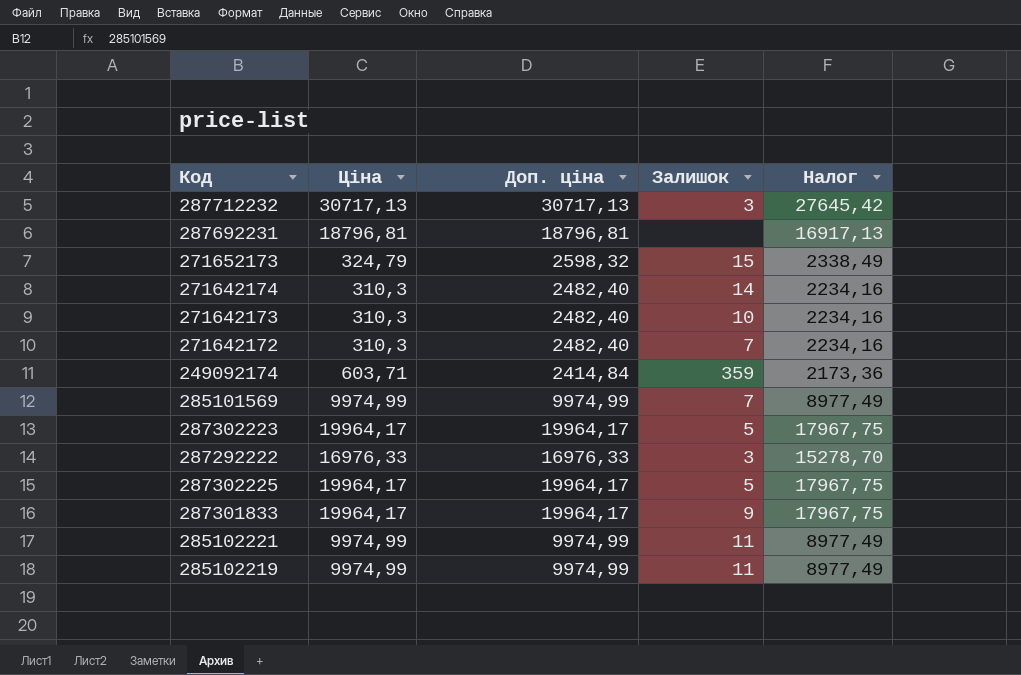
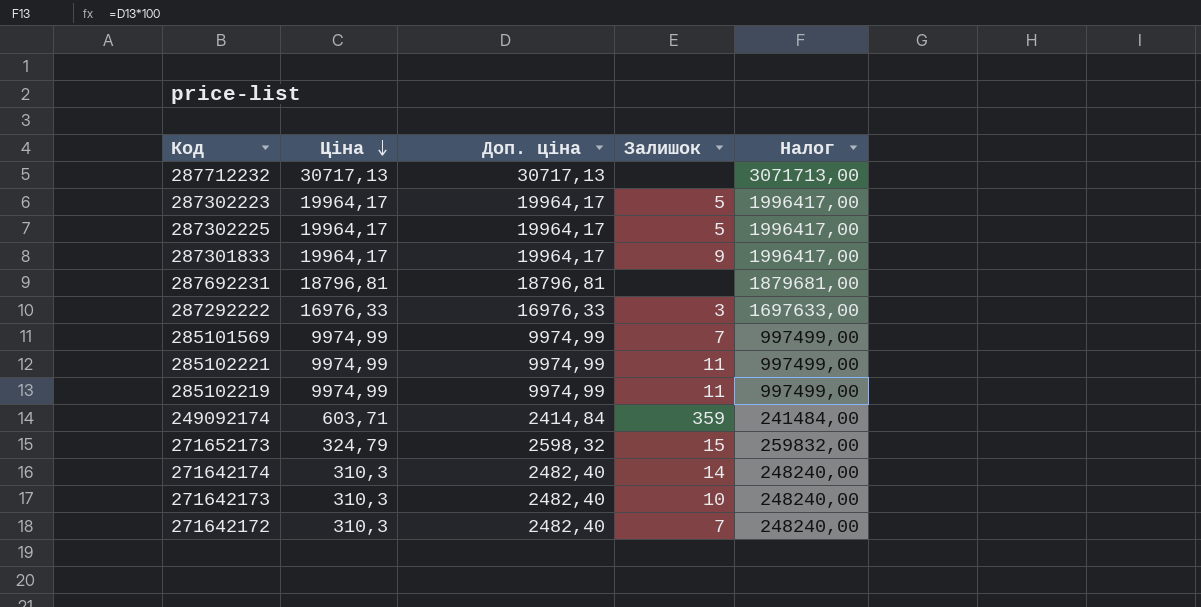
row order: none -> Ціна descending
column Налог | formula: [Доп. ціна] * 0,9 -> [Доп. ціна] * 100
287712232 | Залишок: 3 -> none

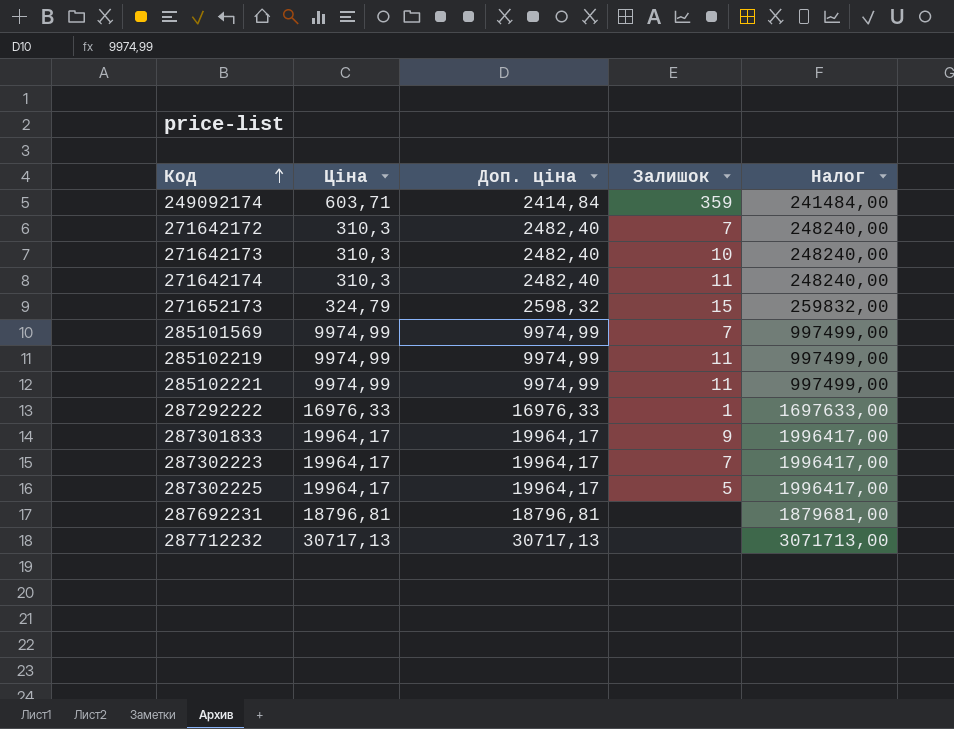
row order: Ціна descending -> Код ascending
271642174 | Залишок: 14 -> 11
287292222 | Залишок: 3 -> 1
287302223 | Залишок: 5 -> 7

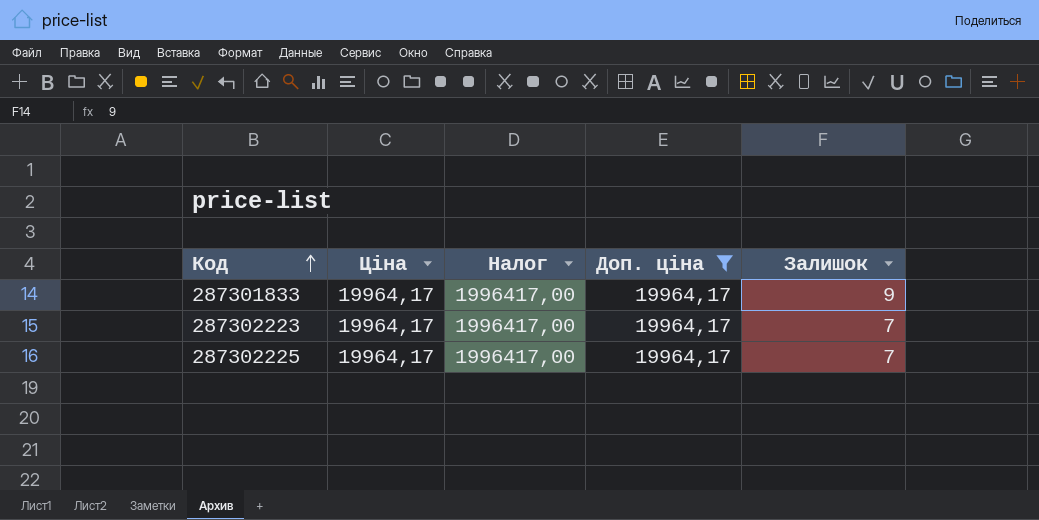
filter: none -> Доп. ціна = 19964,17
column Налог | position: 5 -> 3
287302225 | Залишок: 5 -> 7

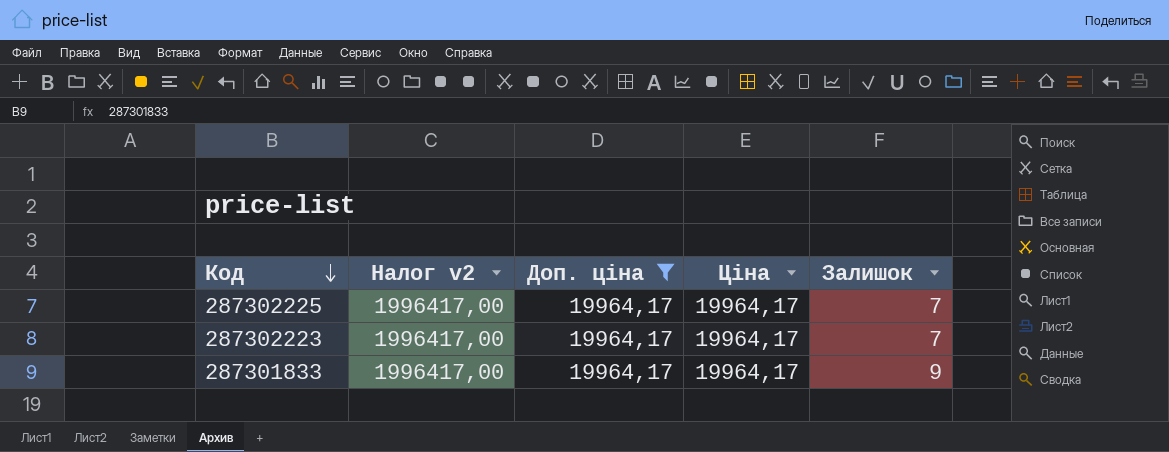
row order: Код ascending -> Код descending
column name: Налог -> Налог v2
column Ціна | position: 2 -> 4

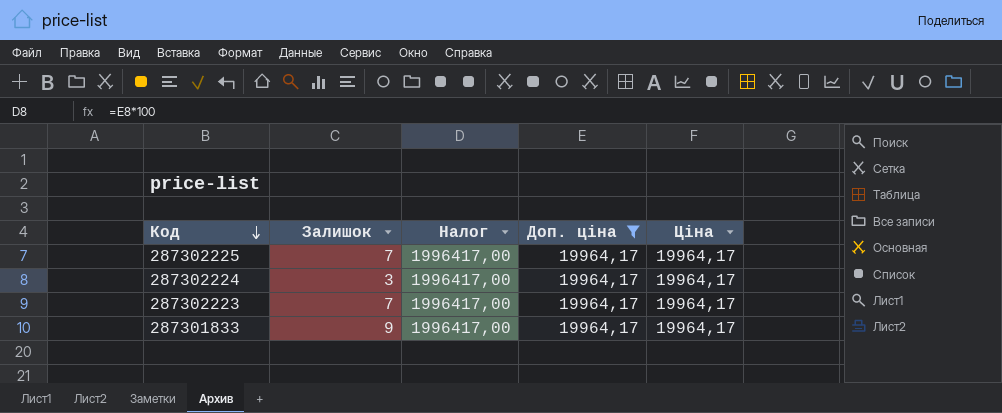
column Залишок | position: 5 -> 2
column name: Налог v2 -> Налог
row 287302224: none -> 3 | 1996417,00 | 19964,17 | 19964,17

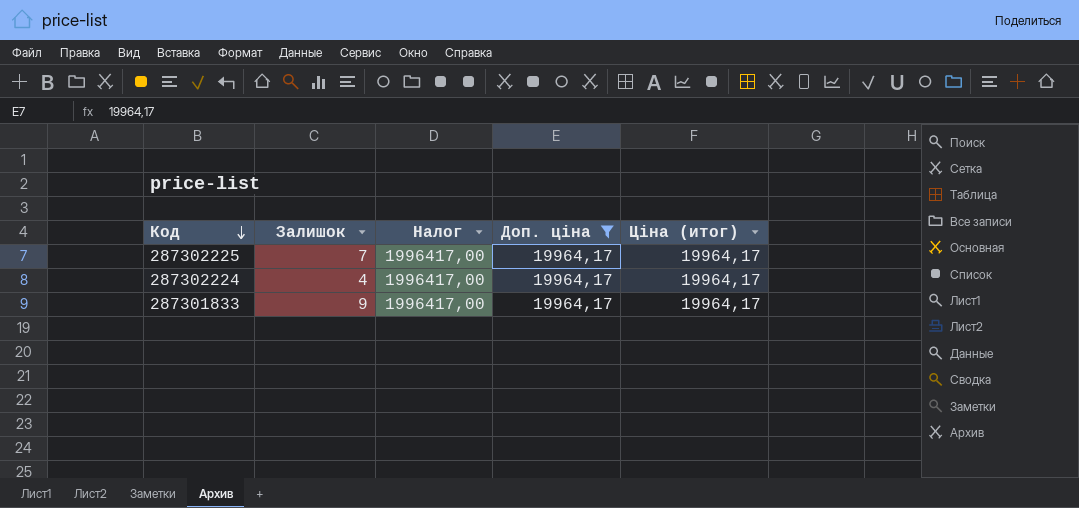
column name: Ціна -> Ціна (итог)
row 287302223: 7 | 1996417,00 | 19964,17 | 19964,17 -> none
287302224 | Залишок: 3 -> 4

